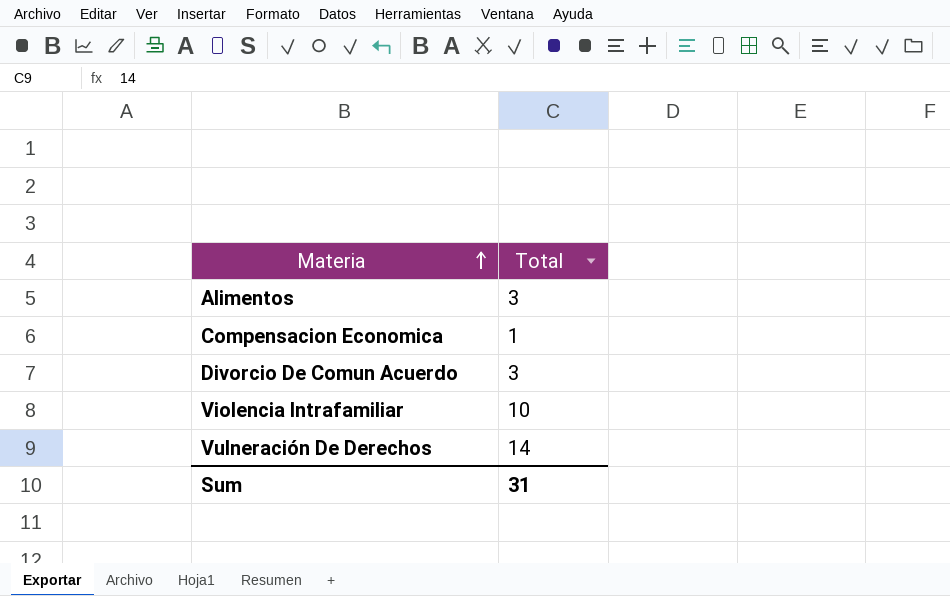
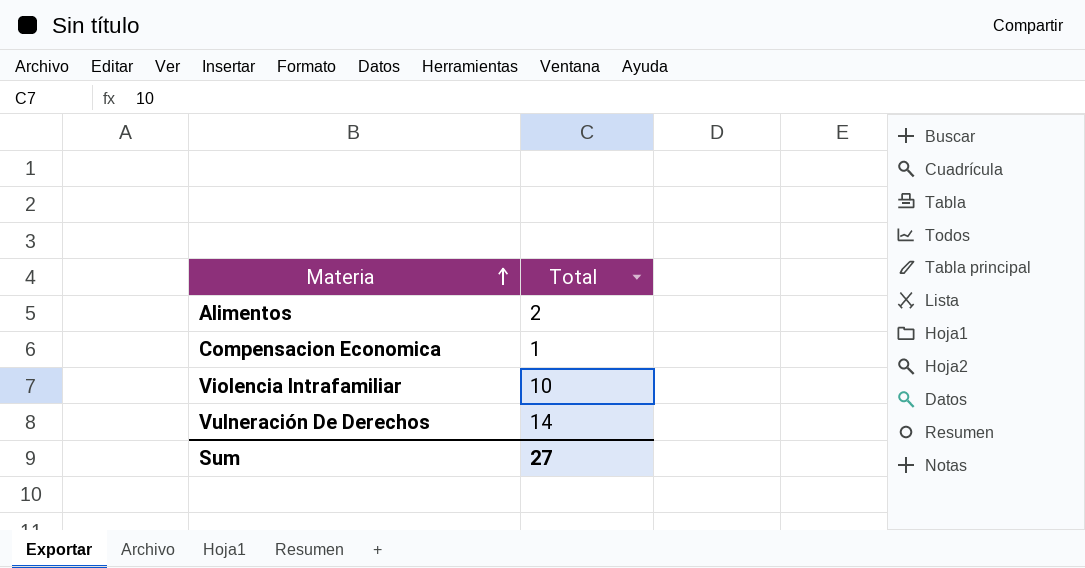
row Divorcio De Comun Acuerdo: 3 -> none
Alimentos | Total: 3 -> 2
Sum | Total: 31 -> 27

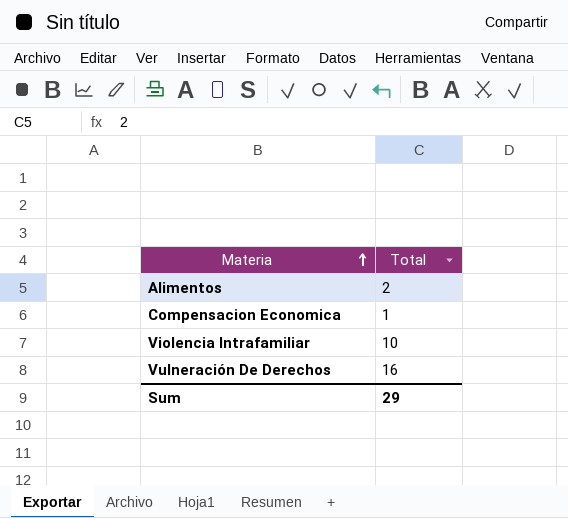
Vulneración De Derechos | Total: 14 -> 16
Sum | Total: 27 -> 29

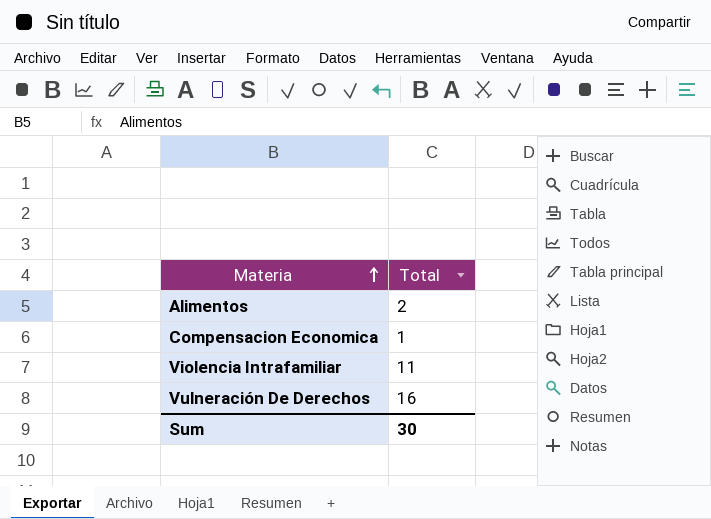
Violencia Intrafamiliar | Total: 10 -> 11
Sum | Total: 29 -> 30

